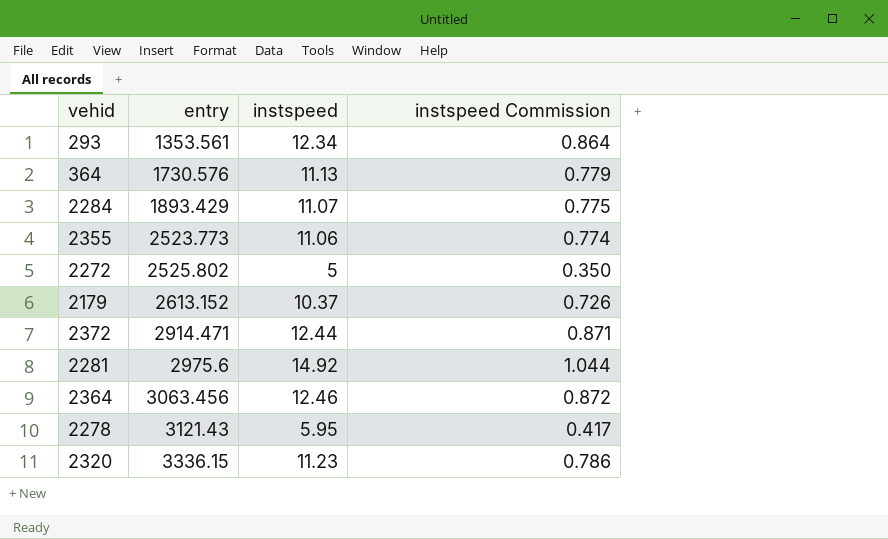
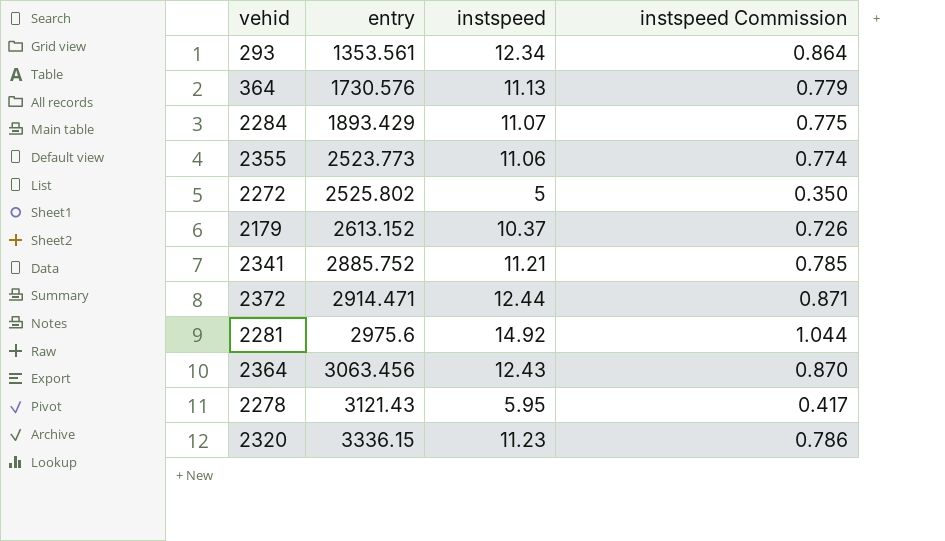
row 2341: none -> 2885.752 | 11.21 | 0.785
2364 | instspeed: 12.46 -> 12.43
2364 | instspeed Commission: 0.872 -> 0.870

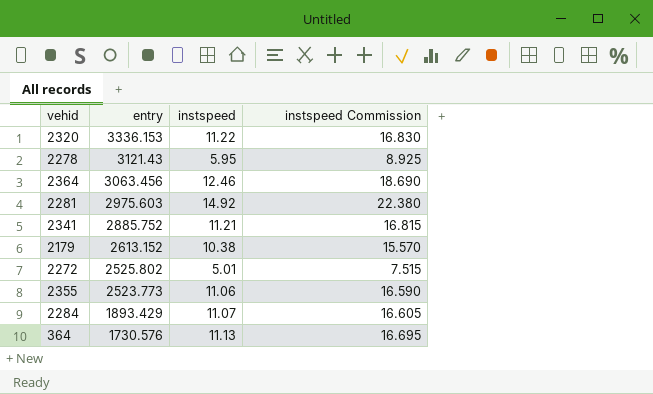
row order: entry ascending -> entry descending
column instspeed Commission | formula: [instspeed] * 0.07 -> [instspeed] * 1.5
row 293: 1353.561 | 12.34 | 0.864 -> none
row 2372: 2914.471 | 12.44 | 0.871 -> none
2320 | entry: 3336.15 -> 3336.153
2320 | instspeed: 11.23 -> 11.22
2364 | instspeed: 12.43 -> 12.46
2281 | entry: 2975.6 -> 2975.603
2179 | instspeed: 10.37 -> 10.38
2272 | instspeed: 5 -> 5.01

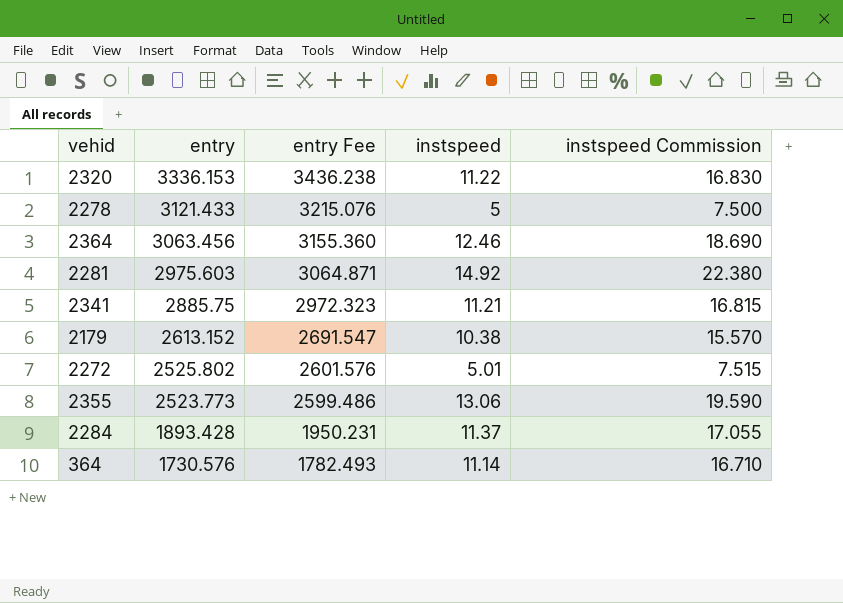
column entry Fee | formula: none -> [entry] * 1.03
2278 | entry: 3121.43 -> 3121.433
2278 | instspeed: 5.95 -> 5
2278 | instspeed Commission: 8.925 -> 7.500
2341 | entry: 2885.752 -> 2885.75
2355 | instspeed: 11.06 -> 13.06
2355 | instspeed Commission: 16.590 -> 19.590
2284 | entry: 1893.429 -> 1893.428
2284 | instspeed: 11.07 -> 11.37
2284 | instspeed Commission: 16.605 -> 17.055
364 | instspeed: 11.13 -> 11.14
364 | instspeed Commission: 16.695 -> 16.710

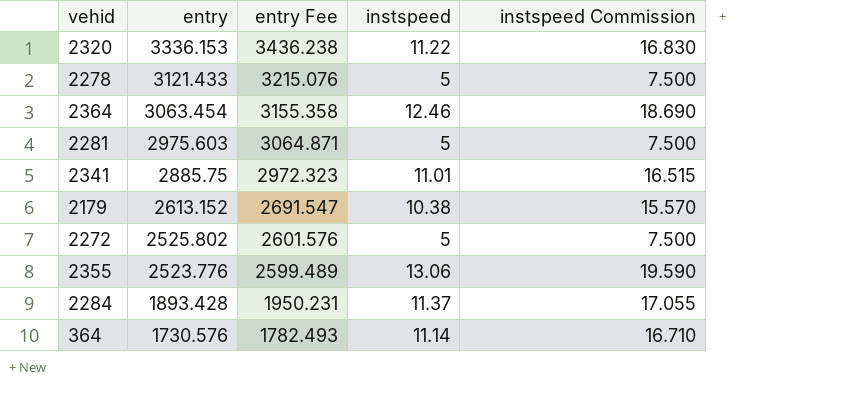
2364 | entry: 3063.456 -> 3063.454
2364 | entry Fee: 3155.360 -> 3155.358
2281 | instspeed: 14.92 -> 5
2281 | instspeed Commission: 22.380 -> 7.500
2341 | instspeed: 11.21 -> 11.01
2341 | instspeed Commission: 16.815 -> 16.515
2272 | instspeed: 5.01 -> 5
2272 | instspeed Commission: 7.515 -> 7.500
2355 | entry: 2523.773 -> 2523.776
2355 | entry Fee: 2599.486 -> 2599.489

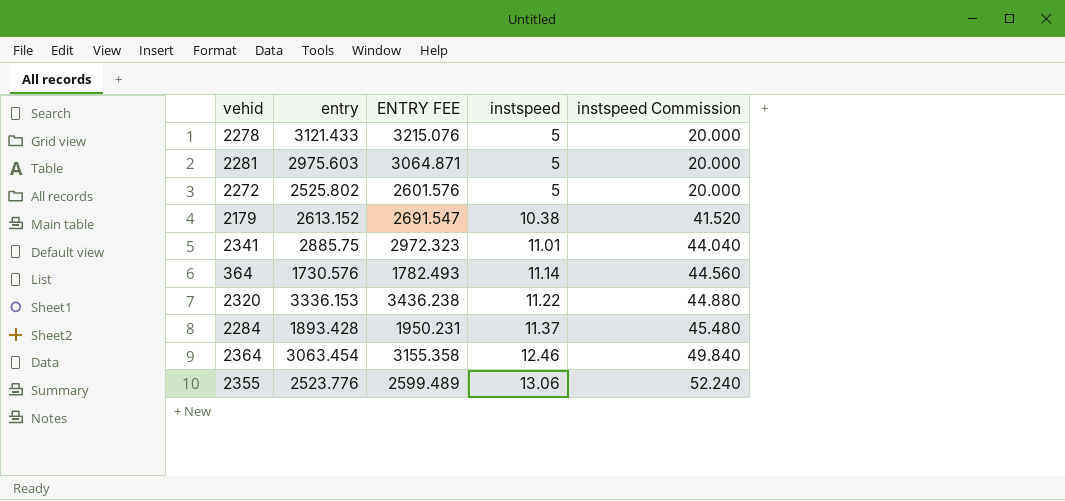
row order: entry descending -> instspeed ascending
column name: entry Fee -> ENTRY FEE
column instspeed Commission | formula: [instspeed] * 1.5 -> [instspeed] * 4

